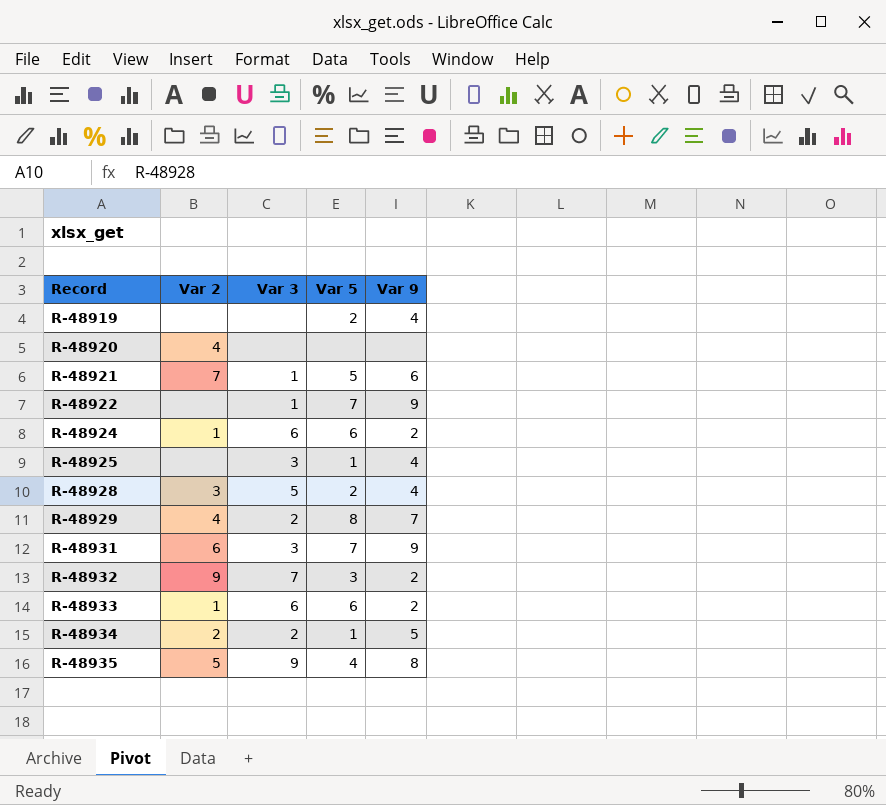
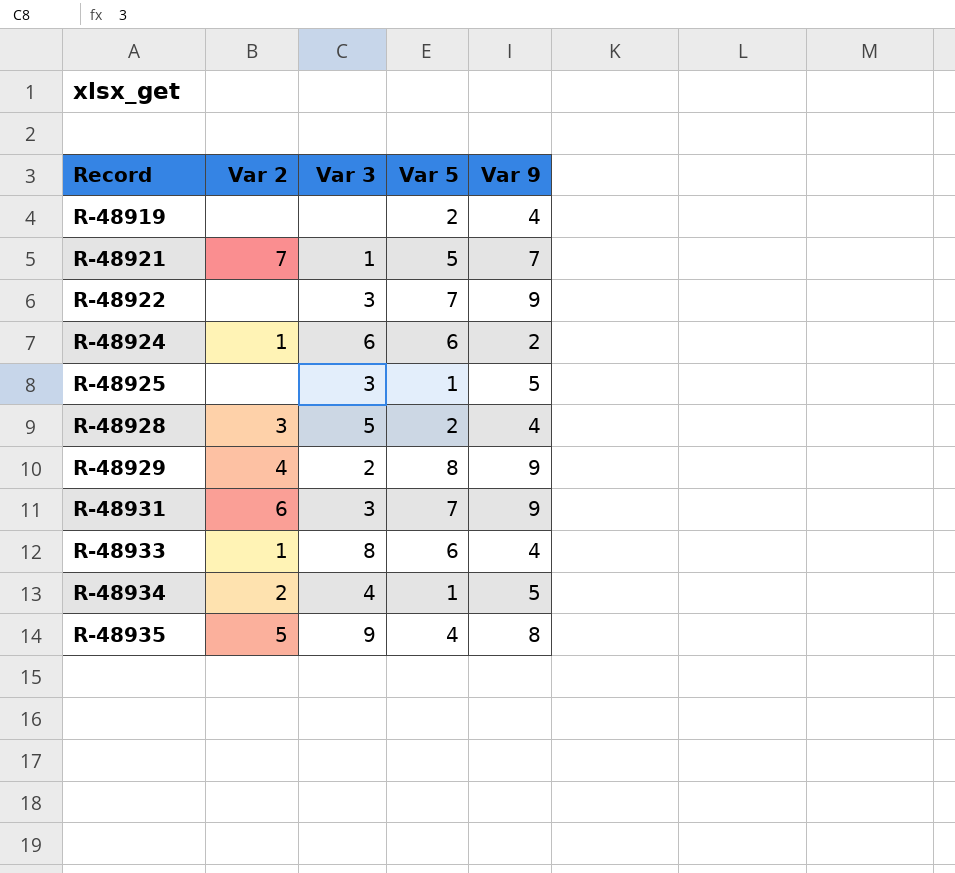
row R-48920: 4 | none | none | none -> none
row R-48932: 9 | 7 | 3 | 2 -> none
R-48921 | Var 9: 6 -> 7
R-48922 | Var 3: 1 -> 3
R-48925 | Var 9: 4 -> 5
R-48929 | Var 9: 7 -> 9
R-48933 | Var 3: 6 -> 8
R-48933 | Var 9: 2 -> 4
R-48934 | Var 3: 2 -> 4

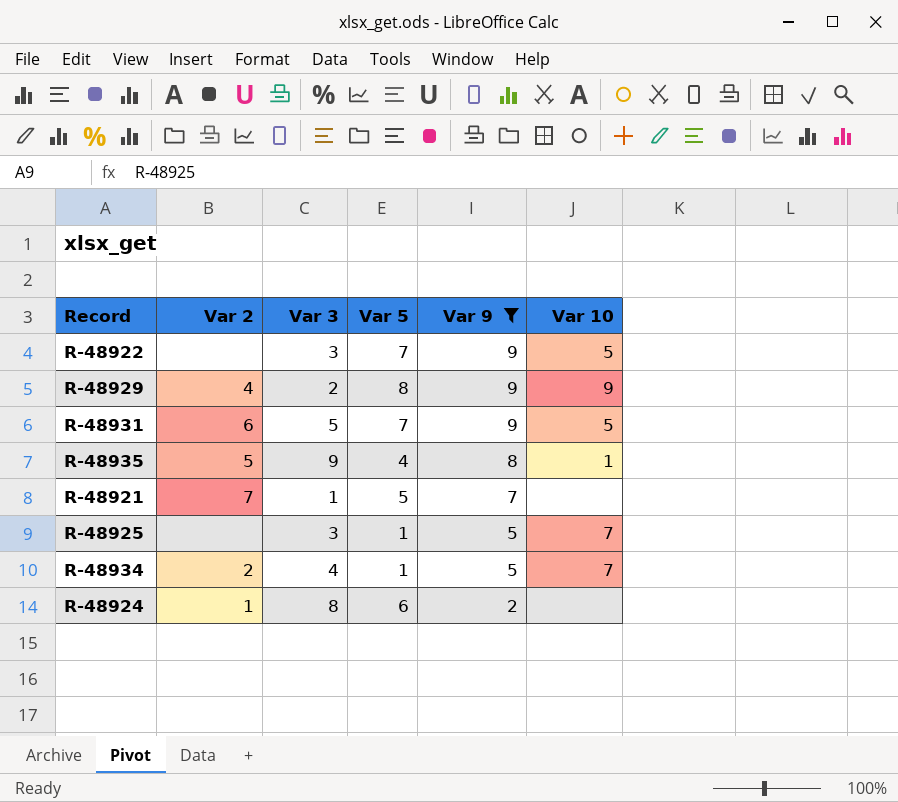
filter: none -> Var 9 != 4
row order: Record ascending -> Var 9 descending
column Var 10 | position: none -> 6
R-48931 | Var 3: 3 -> 5
R-48924 | Var 3: 6 -> 8

